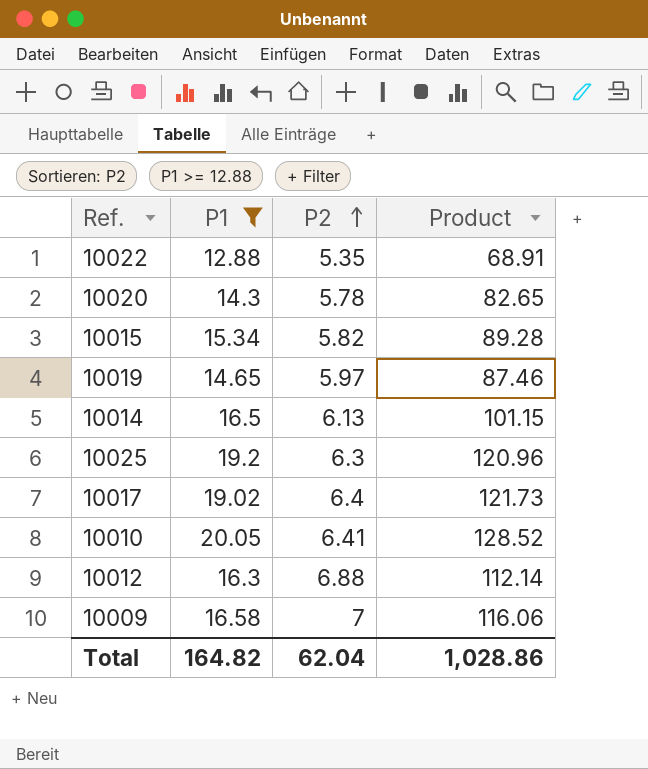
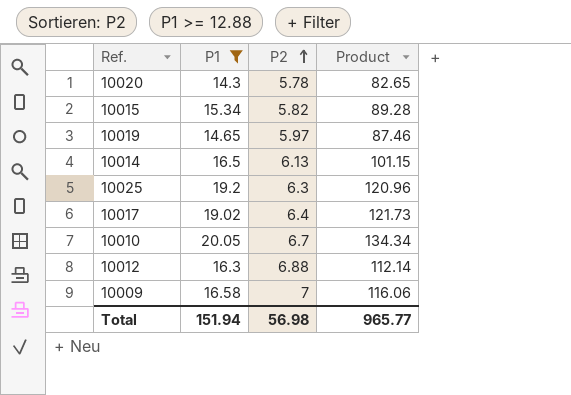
row 10022: 12.88 | 5.35 | 68.91 -> none
10010 | P2: 6.41 -> 6.7
10010 | Product: 128.52 -> 134.34
Total | P1: 164.82 -> 151.94
Total | P2: 62.04 -> 56.98
Total | Product: 1,028.86 -> 965.77

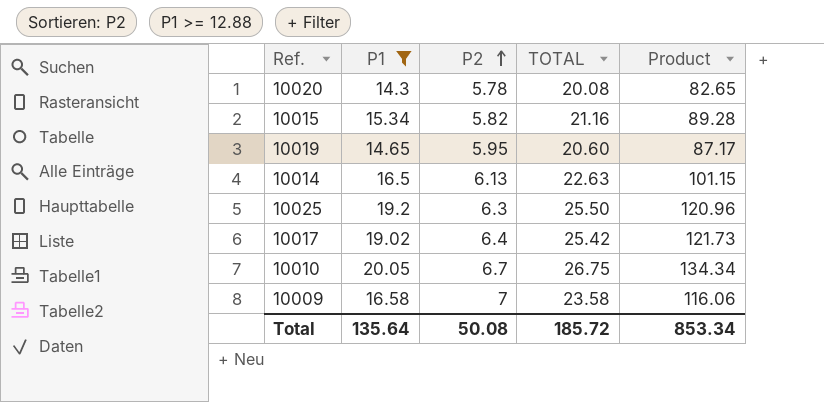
column TOTAL | formula: none -> [P1] + [P2]
row 10012: 16.3 | 6.88 | 112.14 -> none
10019 | P2: 5.97 -> 5.95
10019 | Product: 87.46 -> 87.17
Total | P1: 151.94 -> 135.64
Total | P2: 56.98 -> 50.08
Total | Product: 965.77 -> 853.34

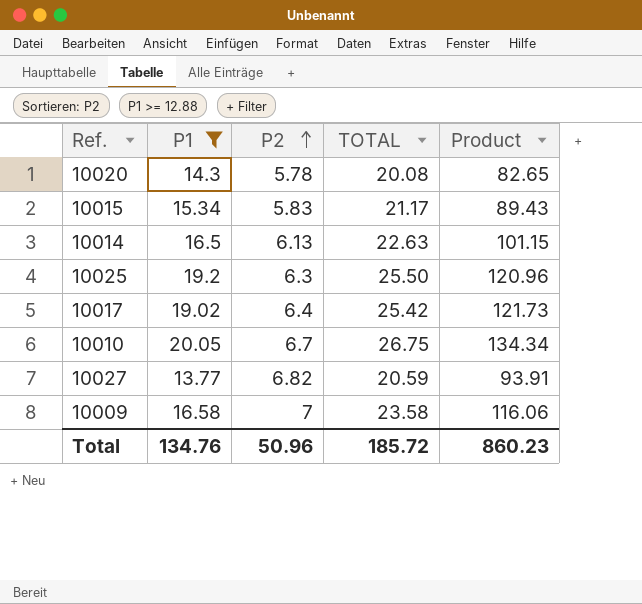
row 10019: 14.65 | 5.95 | 20.60 | 87.17 -> none
10015 | P2: 5.82 -> 5.83
10015 | TOTAL: 21.16 -> 21.17
10015 | Product: 89.28 -> 89.43
row 10027: none -> 13.77 | 6.82 | 20.59 | 93.91
Total | P1: 135.64 -> 134.76
Total | P2: 50.08 -> 50.96
Total | Product: 853.34 -> 860.23

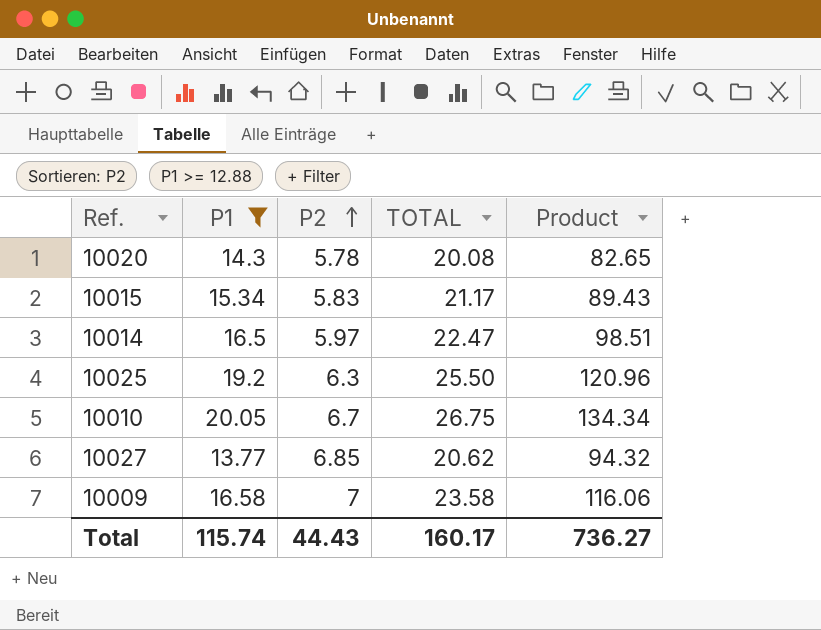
row 10017: 19.02 | 6.4 | 25.42 | 121.73 -> none
10014 | P2: 6.13 -> 5.97
10014 | TOTAL: 22.63 -> 22.47
10014 | Product: 101.15 -> 98.51
10027 | P2: 6.82 -> 6.85
10027 | TOTAL: 20.59 -> 20.62
10027 | Product: 93.91 -> 94.32
Total | P1: 134.76 -> 115.74
Total | P2: 50.96 -> 44.43
Total | TOTAL: 185.72 -> 160.17
Total | Product: 860.23 -> 736.27

